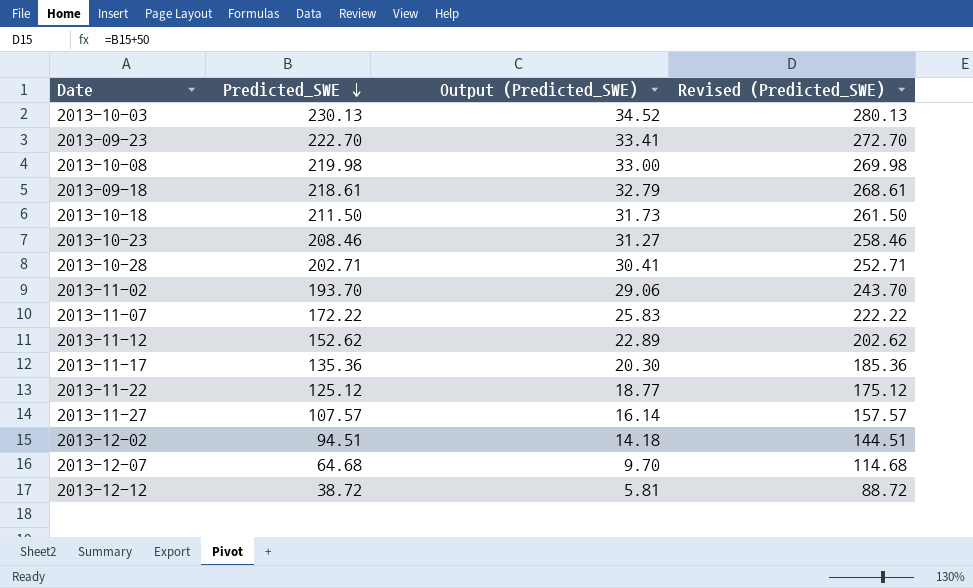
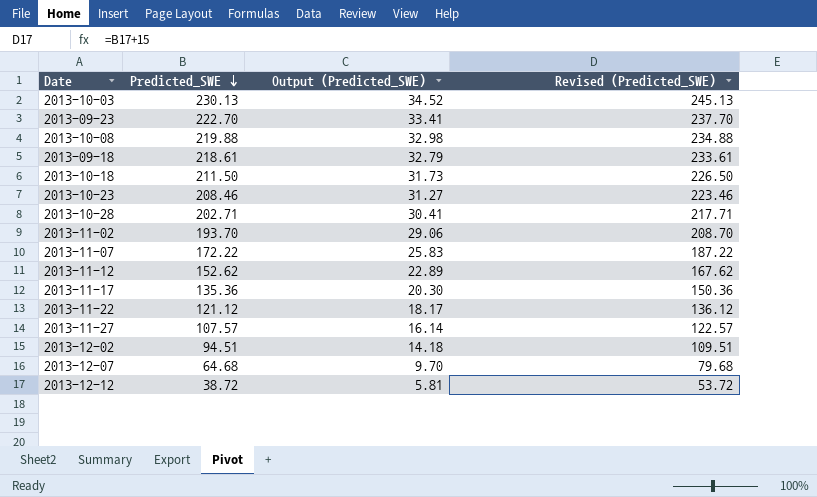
column Revised (Predicted_SWE) | formula: [Predicted_SWE] + 50 -> [Predicted_SWE] + 15
2013-10-08 | Predicted_SWE: 219.98 -> 219.88
2013-10-08 | Output (Predicted_SWE): 33.00 -> 32.98
2013-11-22 | Predicted_SWE: 125.12 -> 121.12
2013-11-22 | Output (Predicted_SWE): 18.77 -> 18.17

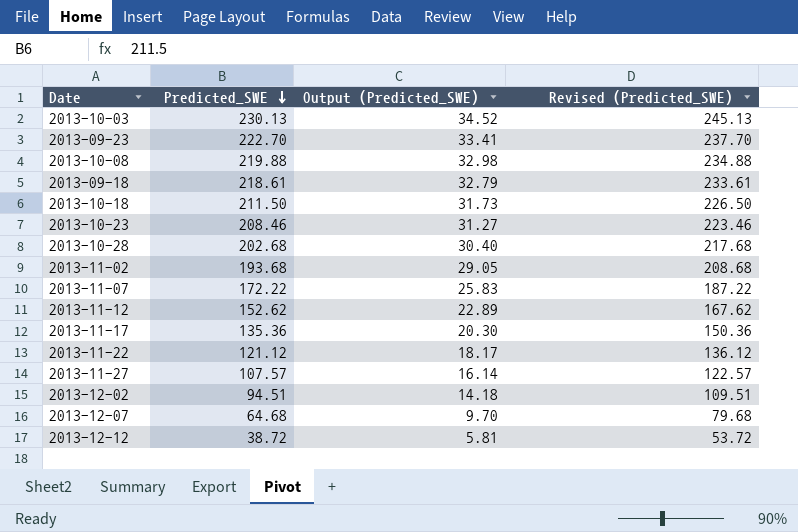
2013-10-28 | Predicted_SWE: 202.71 -> 202.68
2013-10-28 | Output (Predicted_SWE): 30.41 -> 30.40
2013-10-28 | Revised (Predicted_SWE): 217.71 -> 217.68
2013-11-02 | Predicted_SWE: 193.70 -> 193.68
2013-11-02 | Output (Predicted_SWE): 29.06 -> 29.05
2013-11-02 | Revised (Predicted_SWE): 208.70 -> 208.68

